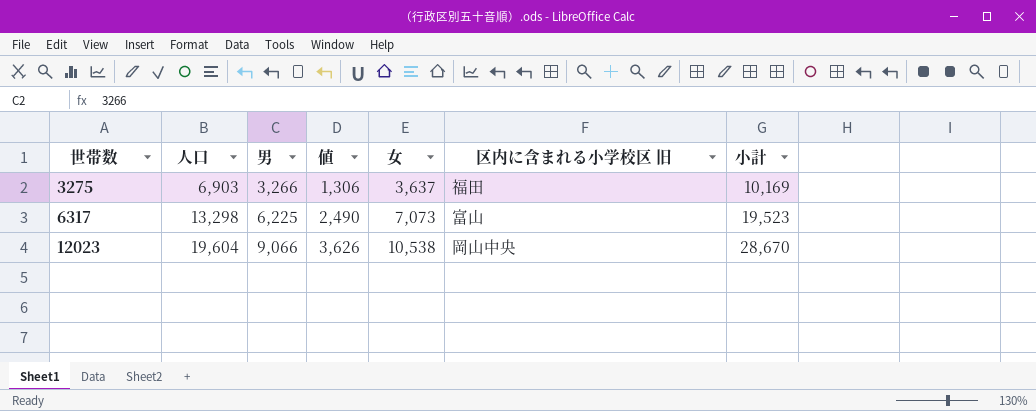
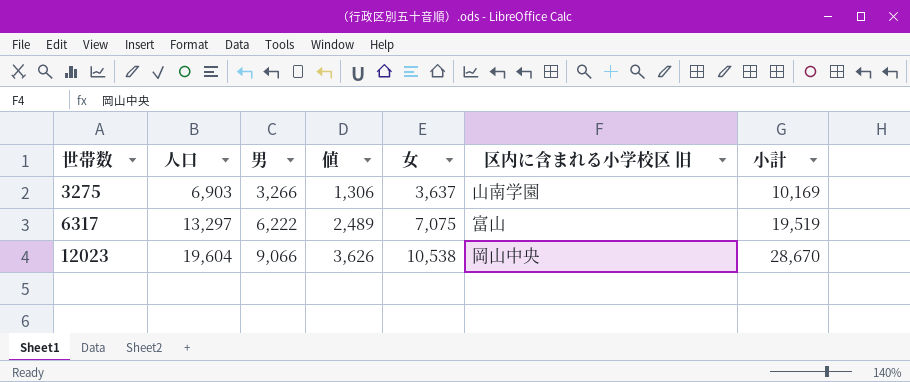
3275 | 区内に含まれる小学校区 旧: 福田 -> 山南学園
6317 | 人口: 13,298 -> 13,297
6317 | 男: 6,225 -> 6,222
6317 | 値: 2,490 -> 2,489
6317 | 女: 7,073 -> 7,075
6317 | 小計: 19,523 -> 19,519

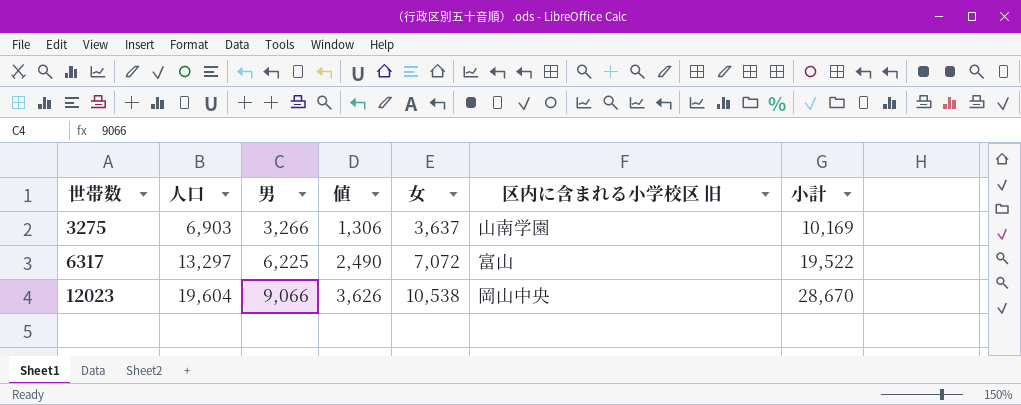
6317 | 男: 6,222 -> 6,225
6317 | 値: 2,489 -> 2,490
6317 | 女: 7,075 -> 7,072
6317 | 小計: 19,519 -> 19,522

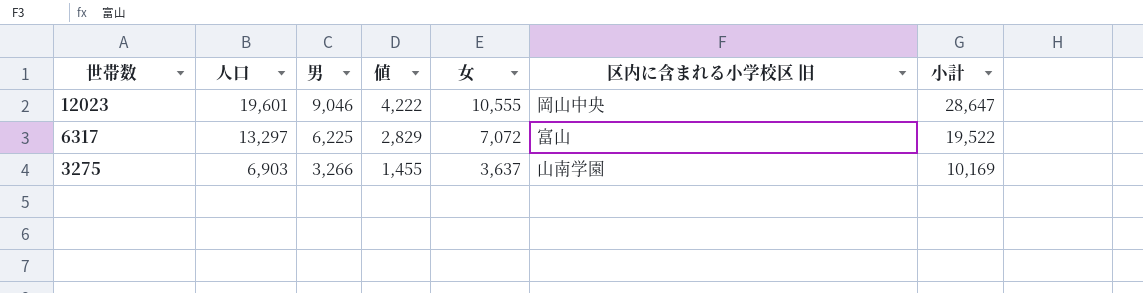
row order: 世帯数 ascending -> 世帯数 descending
column 値 | formula: [男] * 0.4 -> [女] * 0.4
12023 | 人口: 19,604 -> 19,601
12023 | 男: 9,066 -> 9,046
12023 | 女: 10,538 -> 10,555
12023 | 小計: 28,670 -> 28,647

